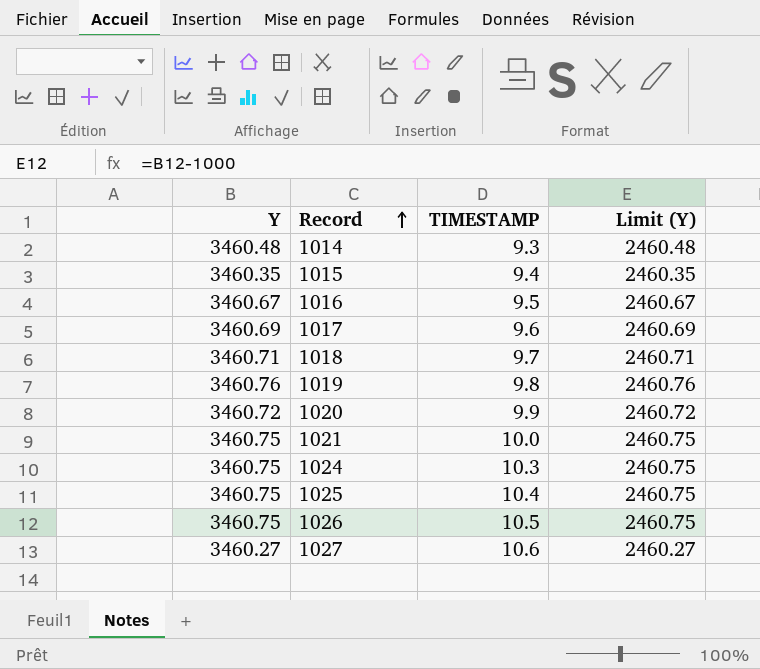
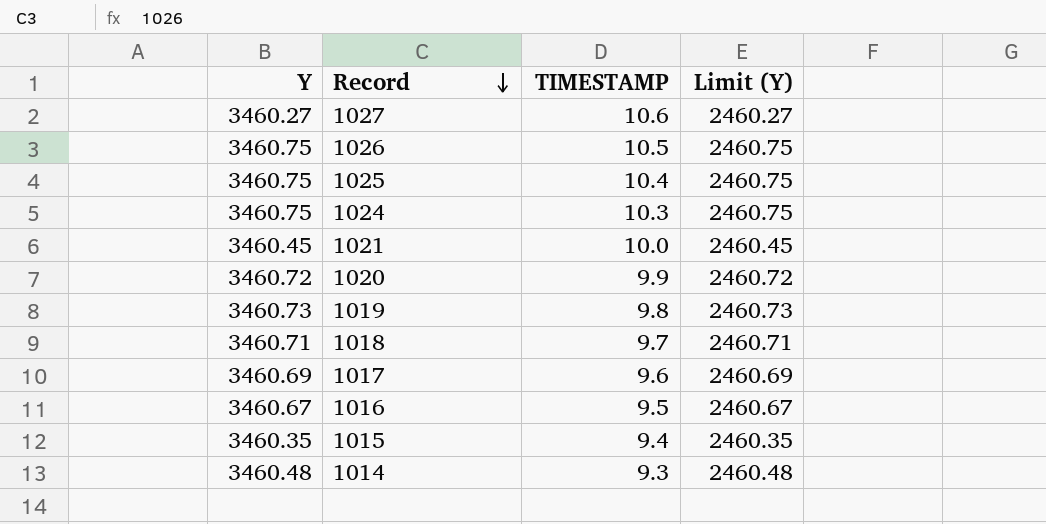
row order: Record ascending -> Record descending
1021 | Y: 3460.75 -> 3460.45
1021 | Limit (Y): 2460.75 -> 2460.45
1019 | Y: 3460.76 -> 3460.73
1019 | Limit (Y): 2460.76 -> 2460.73

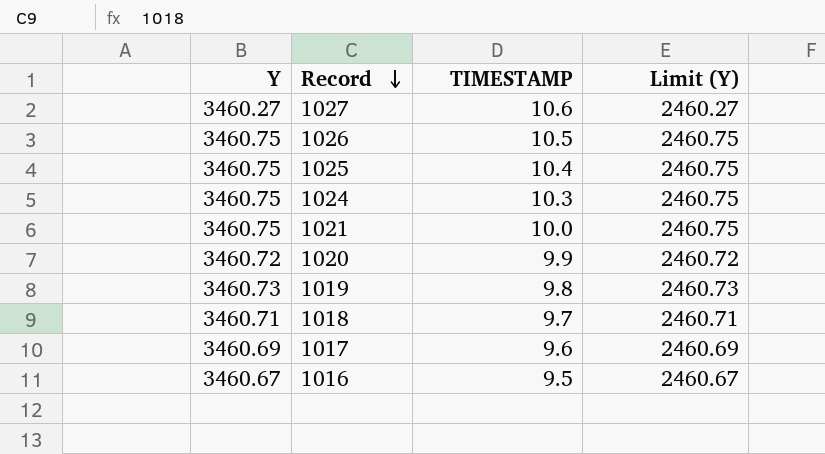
row 1015: 3460.35 | 9.4 | 2460.35 -> none
row 1014: 3460.48 | 9.3 | 2460.48 -> none
1021 | Y: 3460.45 -> 3460.75
1021 | Limit (Y): 2460.45 -> 2460.75

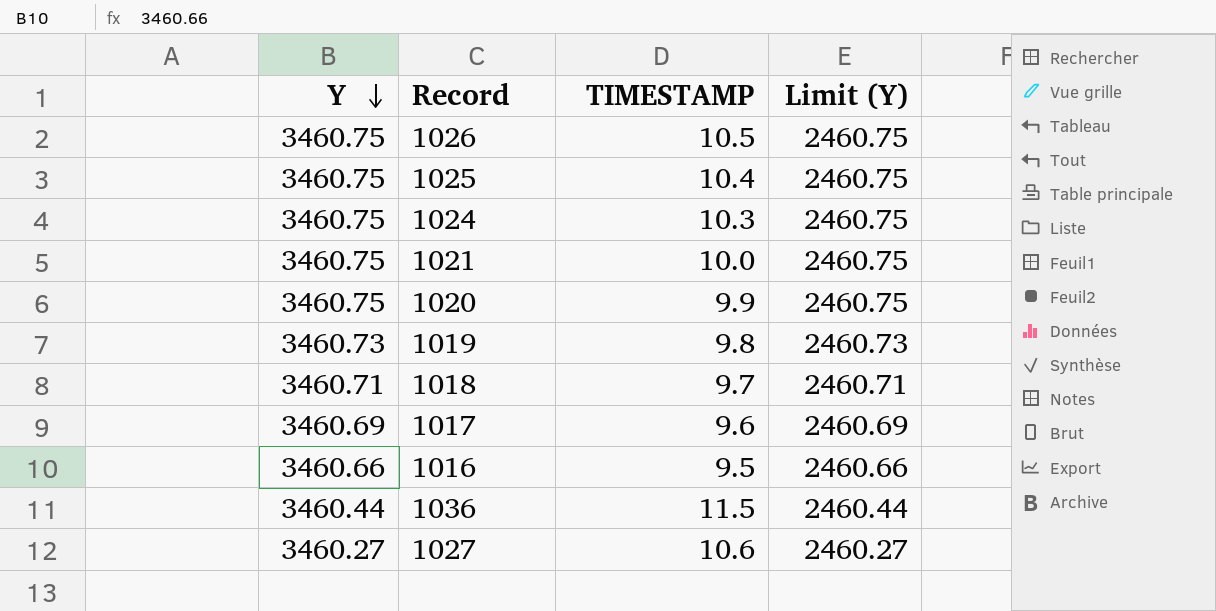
row order: Record descending -> Y descending
1020 | Y: 3460.72 -> 3460.75
1020 | Limit (Y): 2460.72 -> 2460.75
1016 | Y: 3460.67 -> 3460.66
1016 | Limit (Y): 2460.67 -> 2460.66
row 1036: none -> 3460.44 | 11.5 | 2460.44

